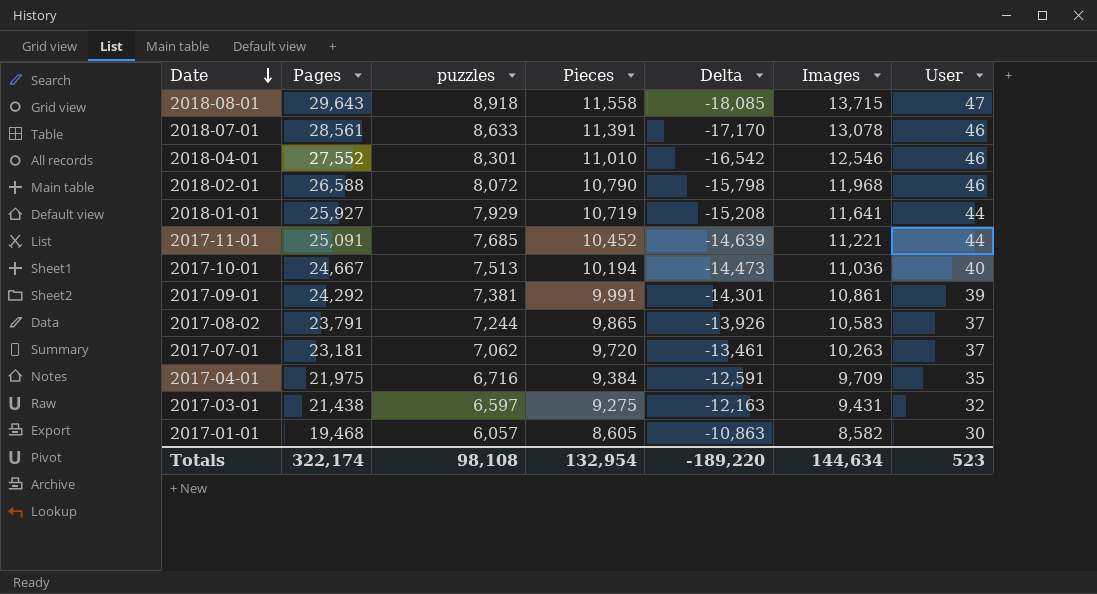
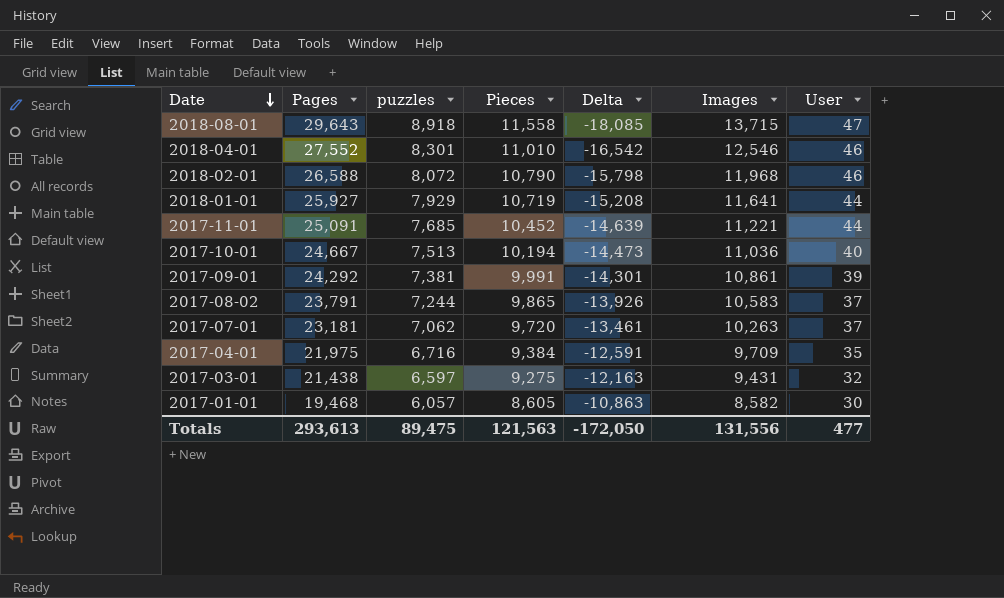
row 2018-07-01: 28,561 | 8,633 | 11,391 | -17,170 | 13,078 | 46 -> none
Totals | Pages: 322,174 -> 293,613
Totals | puzzles: 98,108 -> 89,475
Totals | Pieces: 132,954 -> 121,563
Totals | Delta: -189,220 -> -172,050
Totals | Images: 144,634 -> 131,556
Totals | User: 523 -> 477

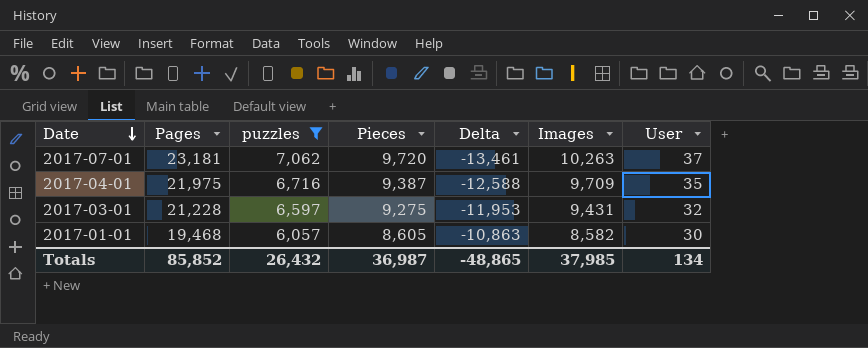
filter: none -> puzzles <= 7,062
2017-04-01 | Pieces: 9,384 -> 9,387
2017-04-01 | Delta: -12,591 -> -12,588
2017-03-01 | Pages: 21,438 -> 21,228
2017-03-01 | Delta: -12,163 -> -11,953
Totals | Pages: 293,613 -> 85,852
Totals | puzzles: 89,475 -> 26,432
Totals | Pieces: 121,563 -> 36,987
Totals | Delta: -172,050 -> -48,865
Totals | Images: 131,556 -> 37,985
Totals | User: 477 -> 134

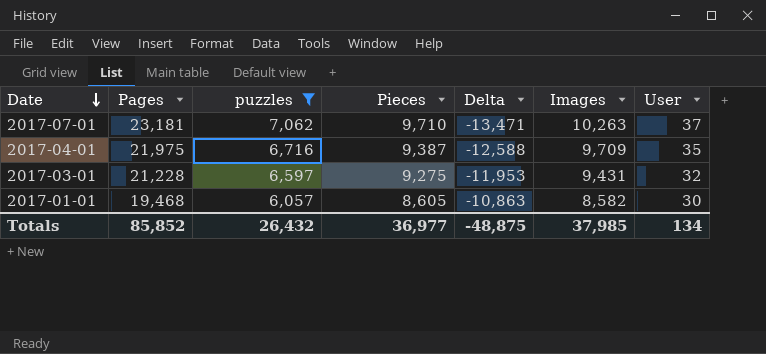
2017-07-01 | Pieces: 9,720 -> 9,710
2017-07-01 | Delta: -13,461 -> -13,471
Totals | Pieces: 36,987 -> 36,977
Totals | Delta: -48,865 -> -48,875

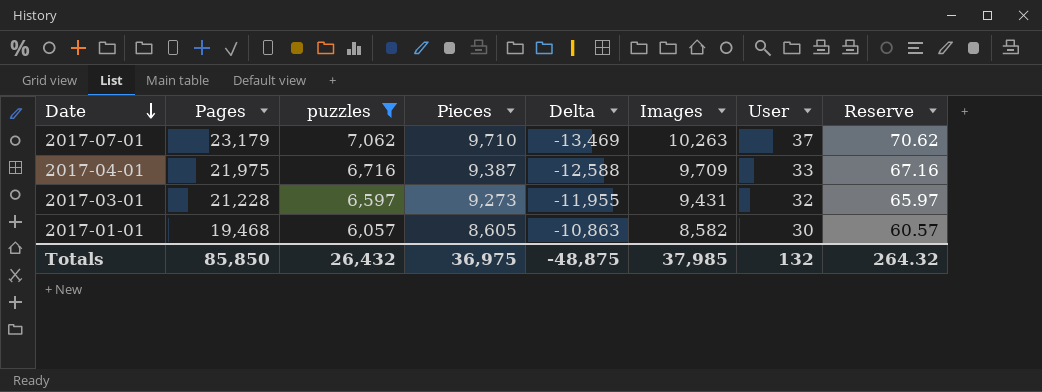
column Reserve | formula: none -> [puzzles] * 0.01
2017-07-01 | Pages: 23,181 -> 23,179
2017-07-01 | Delta: -13,471 -> -13,469
2017-04-01 | User: 35 -> 33
2017-03-01 | Pieces: 9,275 -> 9,273
2017-03-01 | Delta: -11,953 -> -11,955
Totals | Pages: 85,852 -> 85,850
Totals | Pieces: 36,977 -> 36,975
Totals | User: 134 -> 132

